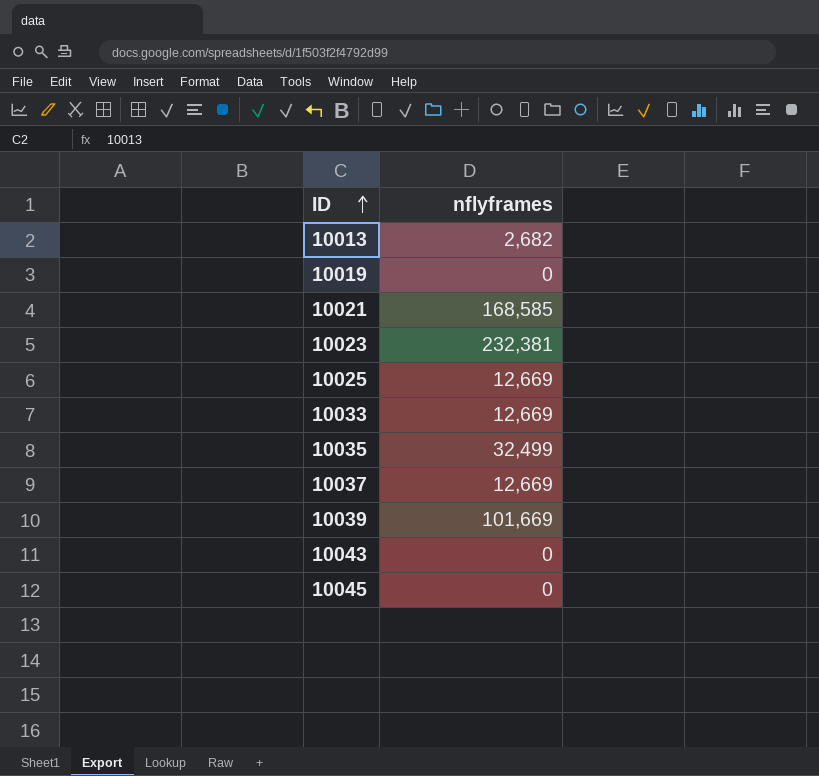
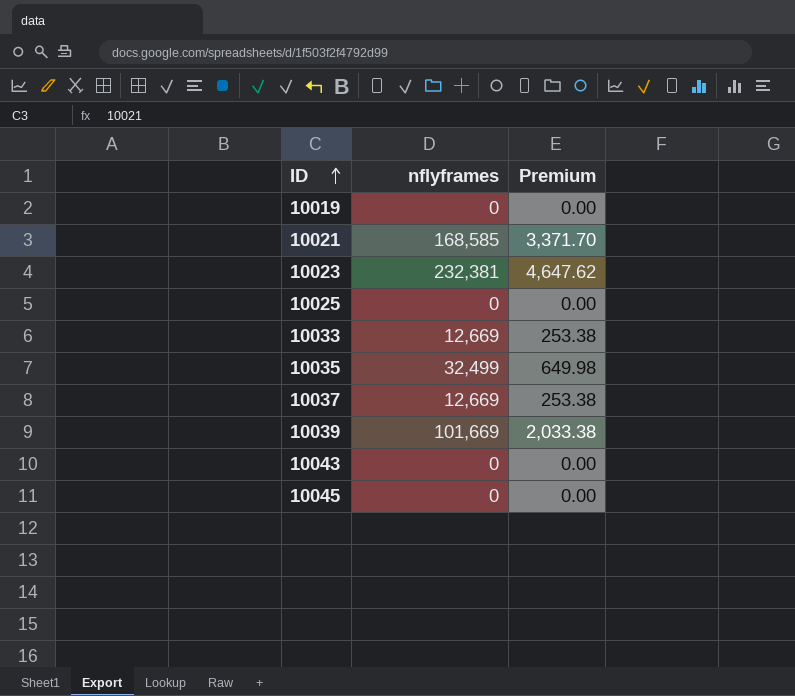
column Premium | formula: none -> [nflyframes] * 0.02
row 10013: 2,682 -> none
10025 | nflyframes: 12,669 -> 0

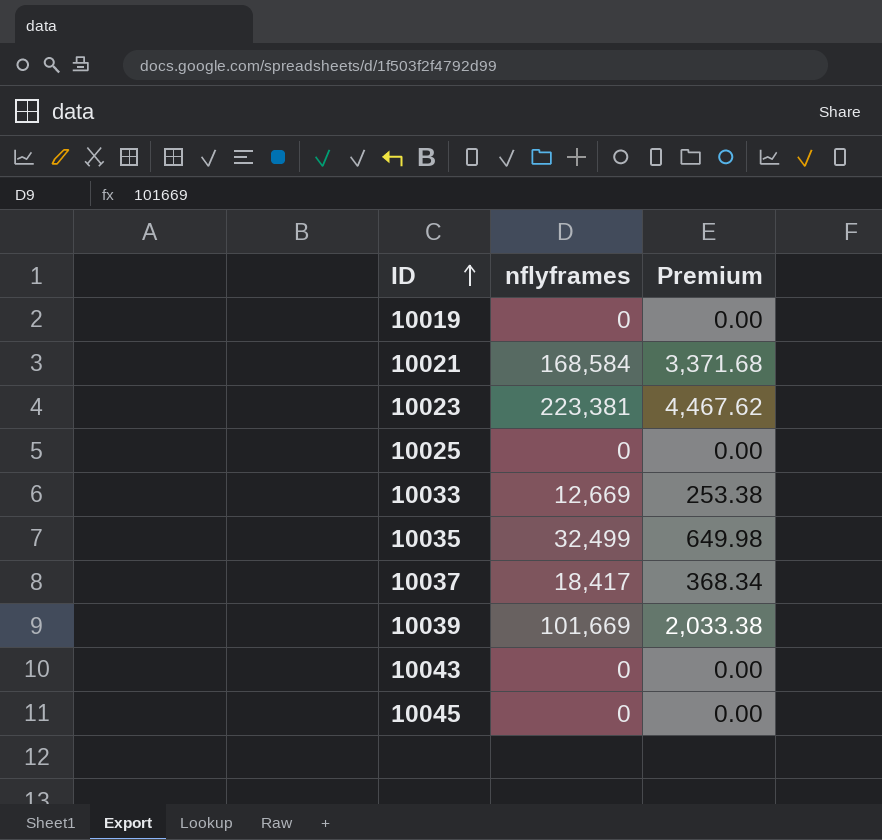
10021 | nflyframes: 168,585 -> 168,584
10021 | Premium: 3,371.70 -> 3,371.68
10023 | nflyframes: 232,381 -> 223,381
10023 | Premium: 4,647.62 -> 4,467.62
10037 | nflyframes: 12,669 -> 18,417
10037 | Premium: 253.38 -> 368.34

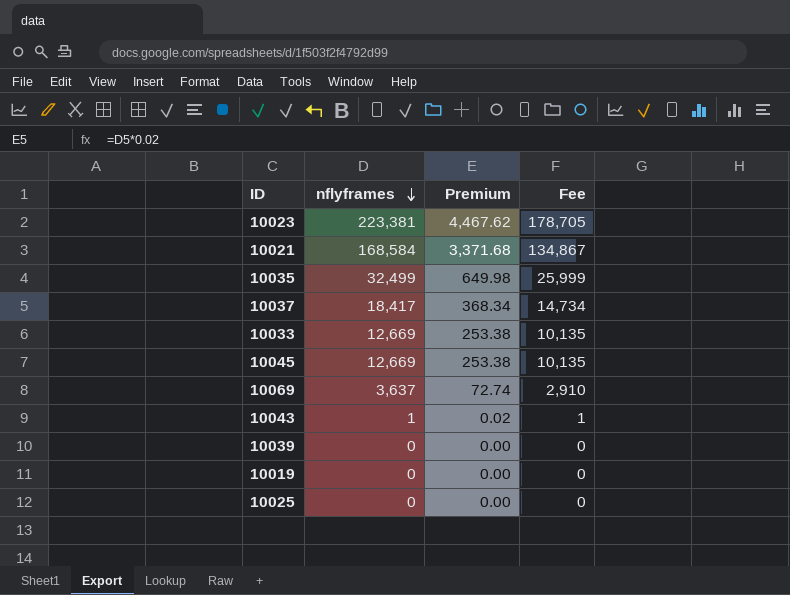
row order: ID ascending -> nflyframes descending
column Fee | formula: none -> [nflyframes] * 0.8
10045 | nflyframes: 0 -> 12,669
10045 | Premium: 0.00 -> 253.38
row 10069: none -> 3,637 | 72.74 | 2,910
10043 | nflyframes: 0 -> 1
10043 | Premium: 0.00 -> 0.02
10039 | nflyframes: 101,669 -> 0
10039 | Premium: 2,033.38 -> 0.00

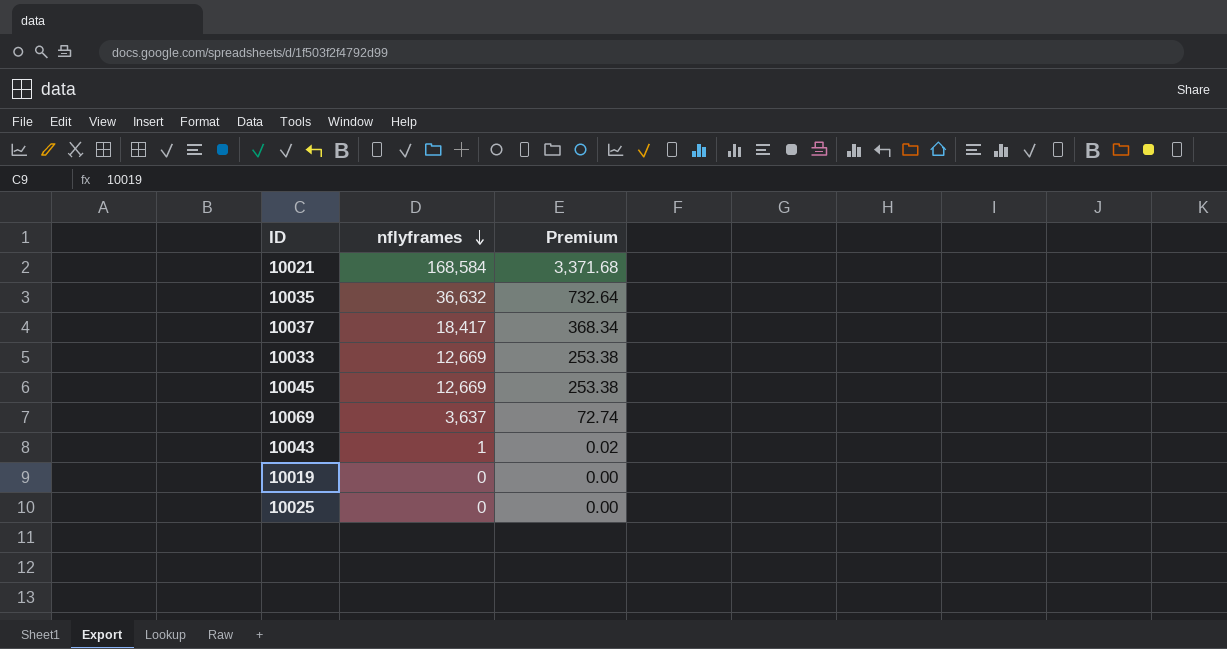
column Fee | formula: [nflyframes] * 0.8 -> none
row 10023: 223,381 | 4,467.62 | 178,705 -> none
row 10039: 0 | 0.00 | 0 -> none
10035 | nflyframes: 32,499 -> 36,632
10035 | Premium: 649.98 -> 732.64

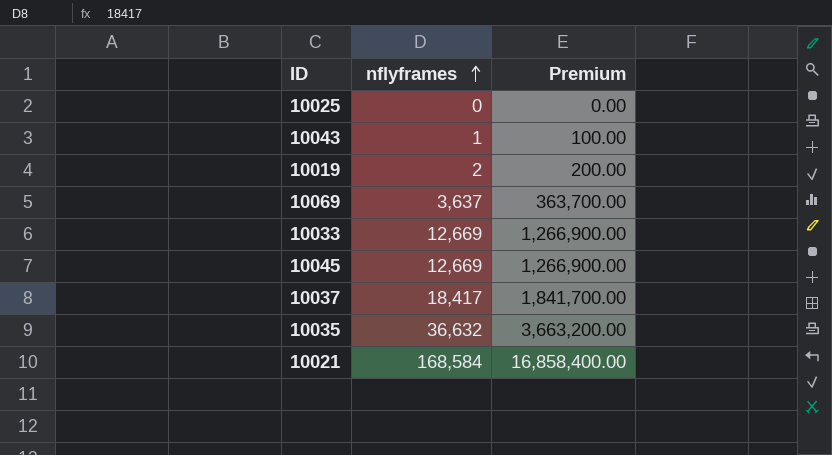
row order: nflyframes descending -> nflyframes ascending
column Premium | formula: [nflyframes] * 0.02 -> [nflyframes] * 100
10019 | nflyframes: 0 -> 2

